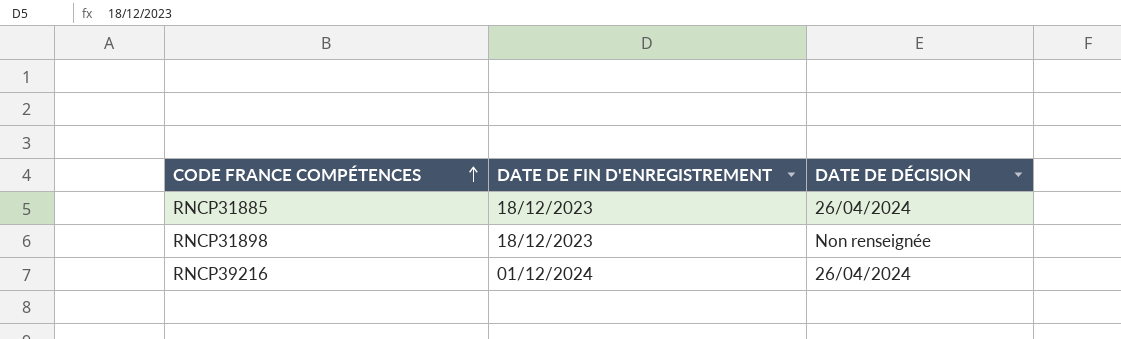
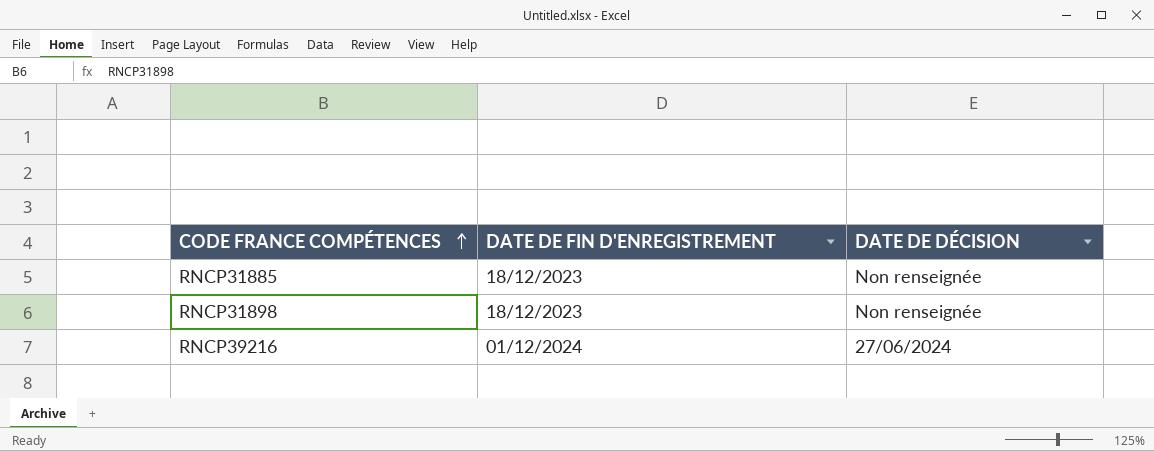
RNCP31885 | DATE DE DÉCISION: 26/04/2024 -> Non renseignée
RNCP39216 | DATE DE DÉCISION: 26/04/2024 -> 27/06/2024

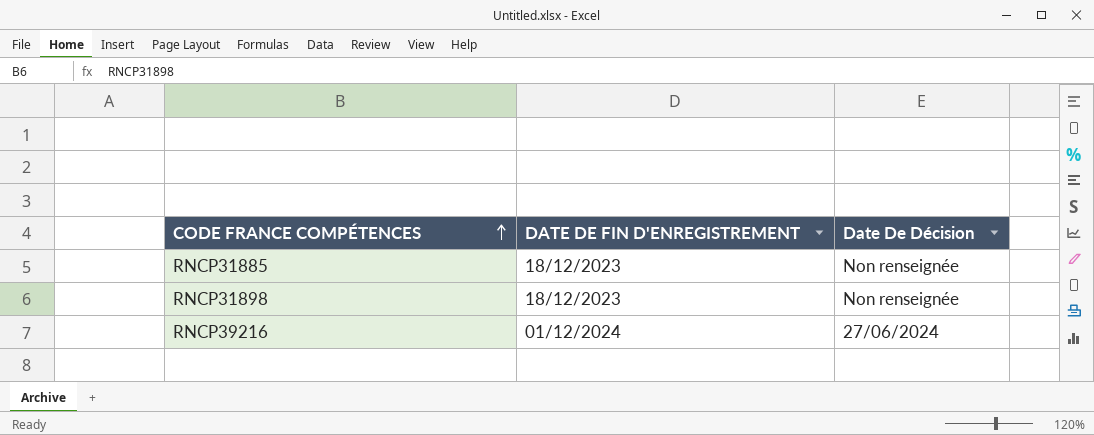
column name: DATE DE DÉCISION -> Date De Décision

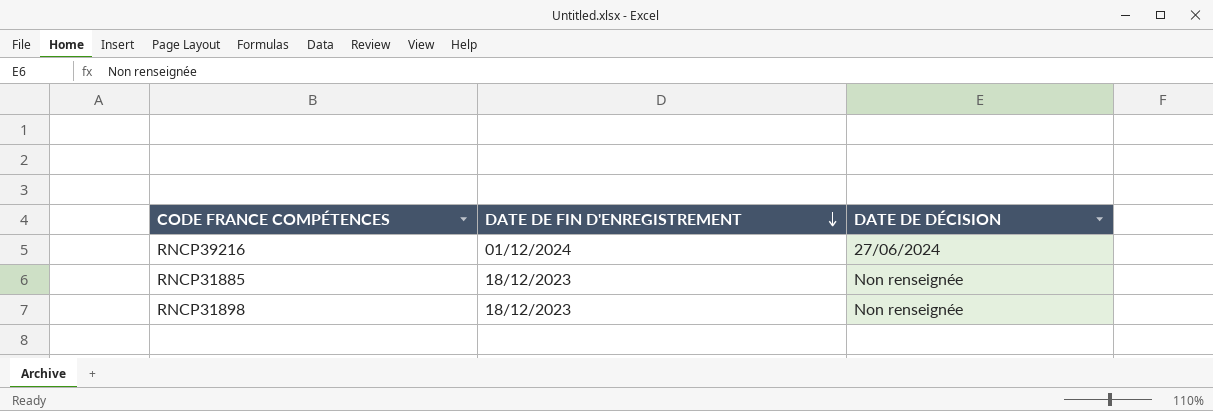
row order: CODE FRANCE COMPÉTENCES ascending -> DATE DE FIN D'ENREGISTREMENT descending
column name: Date De Décision -> DATE DE DÉCISION

